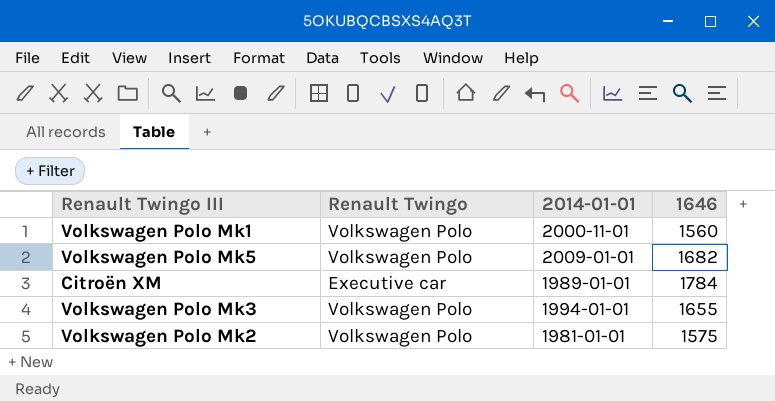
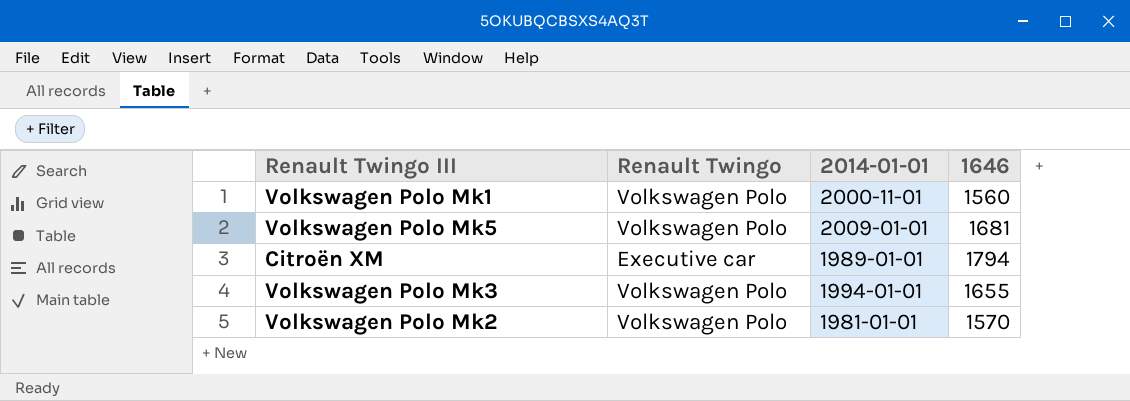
Volkswagen Polo Mk5 | 1646: 1682 -> 1681
Citroën XM | 1646: 1784 -> 1794
Volkswagen Polo Mk2 | 1646: 1575 -> 1570

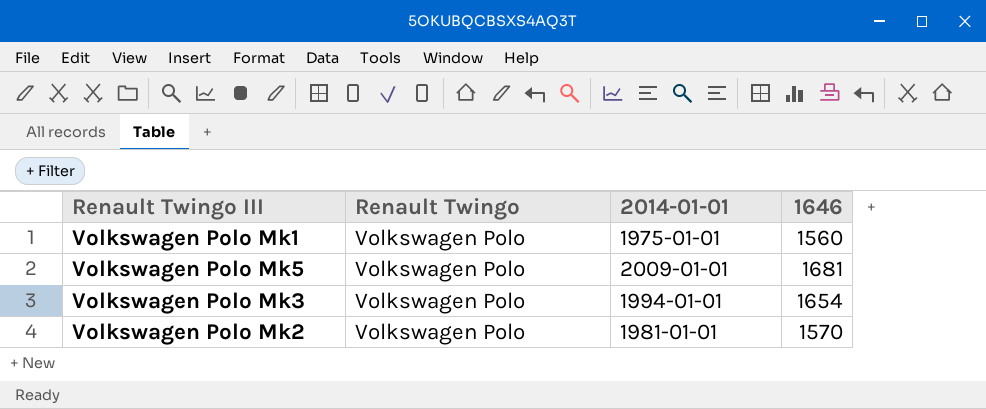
row Citroën XM: Executive car | 1989-01-01 | 1794 -> none
Volkswagen Polo Mk1 | 2014-01-01: 2000-11-01 -> 1975-01-01
Volkswagen Polo Mk3 | 1646: 1655 -> 1654

